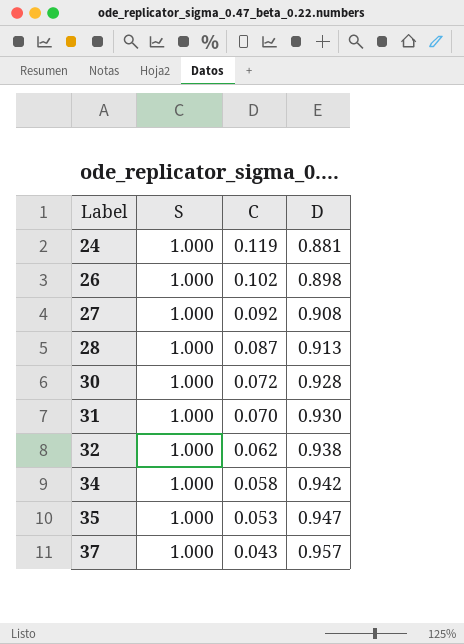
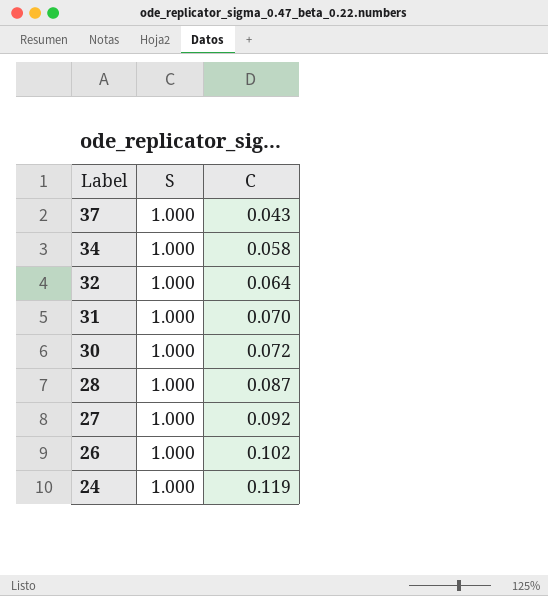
row order: Label ascending -> Label descending
column D | formula: [S] - [C] -> none
row 35: 1.000 | 0.053 | 0.947 -> none
32 | C: 0.062 -> 0.064

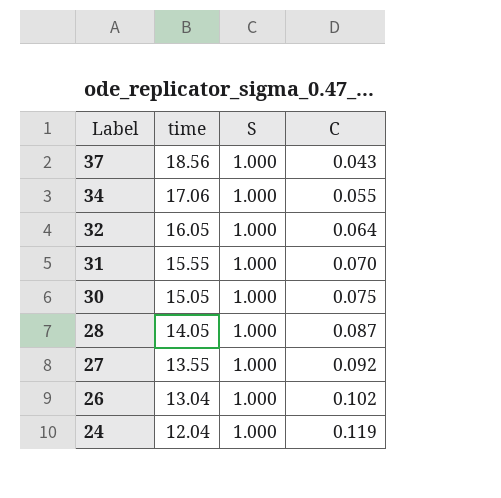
column time | position: none -> 2
34 | C: 0.058 -> 0.055
30 | C: 0.072 -> 0.075

